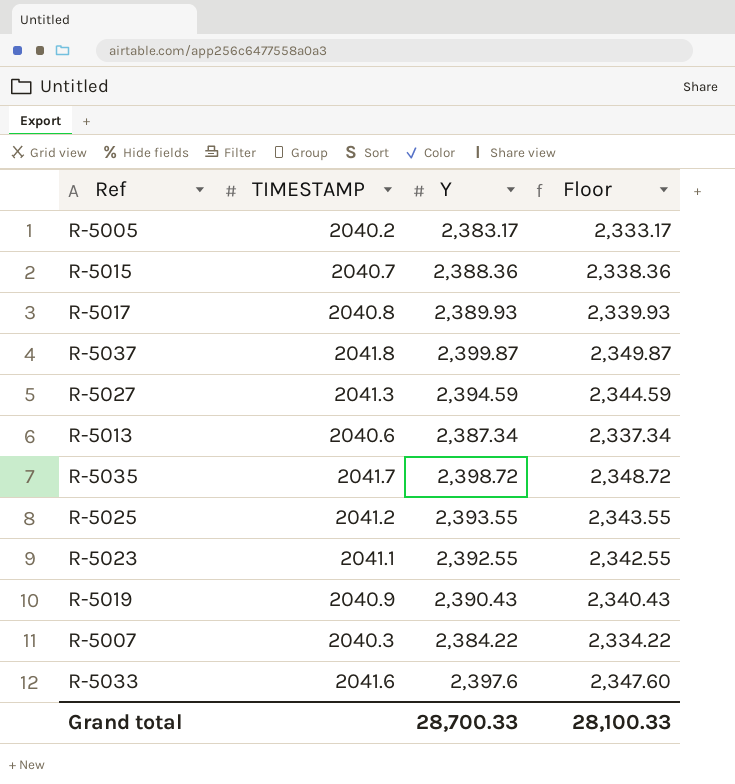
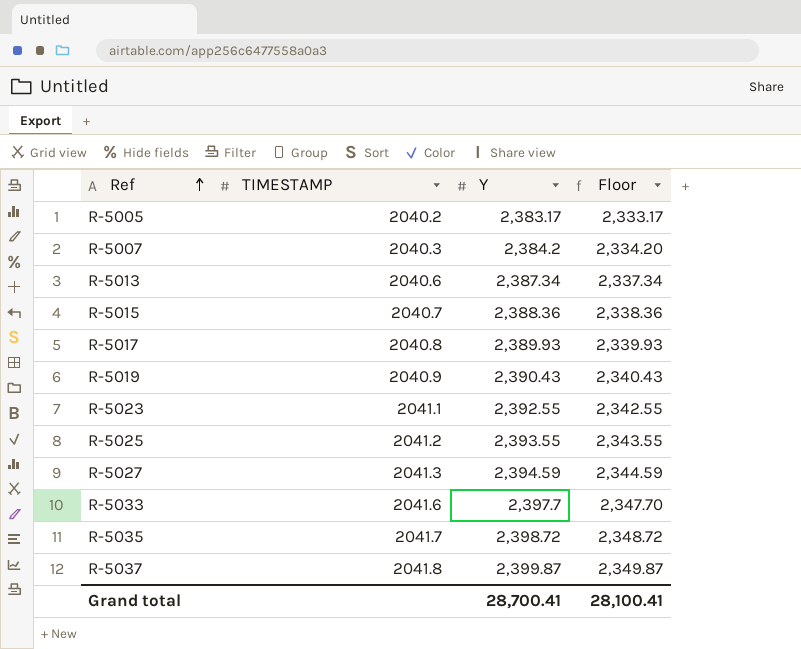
row order: none -> Ref ascending
R-5007 | Y: 2,384.22 -> 2,384.2
R-5007 | Floor: 2,334.22 -> 2,334.20
R-5033 | Y: 2,397.6 -> 2,397.7
R-5033 | Floor: 2,347.60 -> 2,347.70
Grand total | Y: 28,700.33 -> 28,700.41
Grand total | Floor: 28,100.33 -> 28,100.41

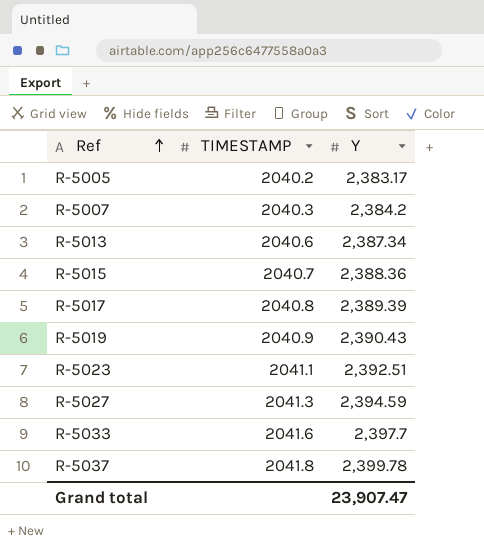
column Floor | formula: [Y] - 50 -> none
row R-5025: 2041.2 | 2,393.55 | 2,343.55 -> none
row R-5035: 2041.7 | 2,398.72 | 2,348.72 -> none
R-5017 | Y: 2,389.93 -> 2,389.39
R-5023 | Y: 2,392.55 -> 2,392.51
R-5037 | Y: 2,399.87 -> 2,399.78
Grand total | Y: 28,700.41 -> 23,907.47

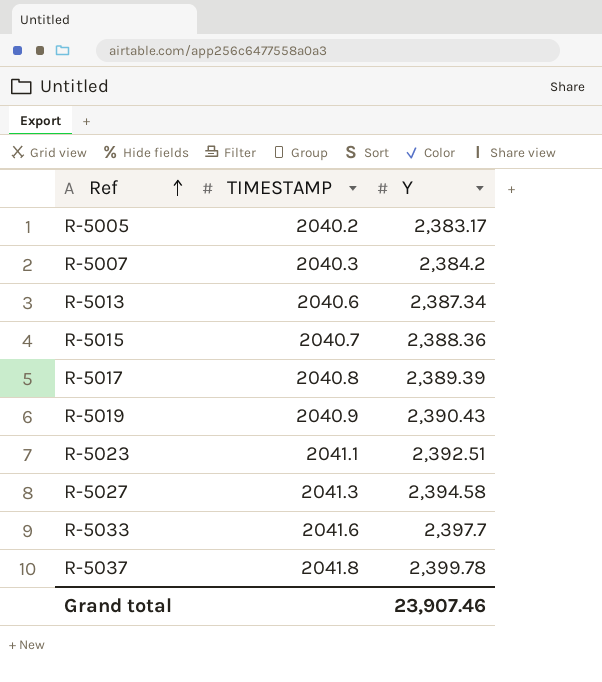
R-5027 | Y: 2,394.59 -> 2,394.58
Grand total | Y: 23,907.47 -> 23,907.46

